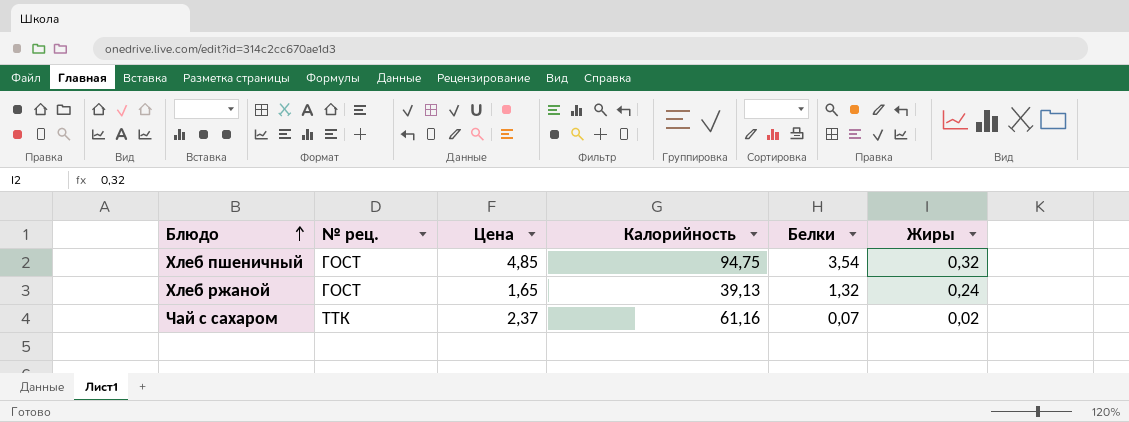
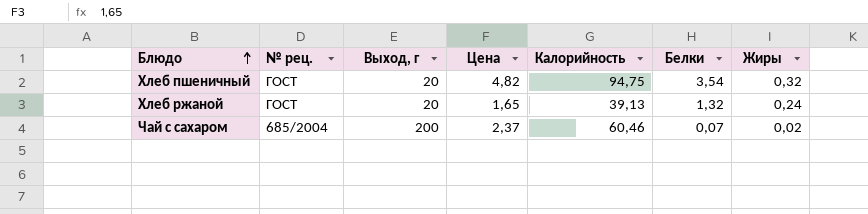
column Выход, г | position: none -> 3
Хлеб пшеничный | Цена: 4,85 -> 4,82
Чай с сахаром | № рец.: ТТК -> 685/2004
Чай с сахаром | Калорийность: 61,16 -> 60,46

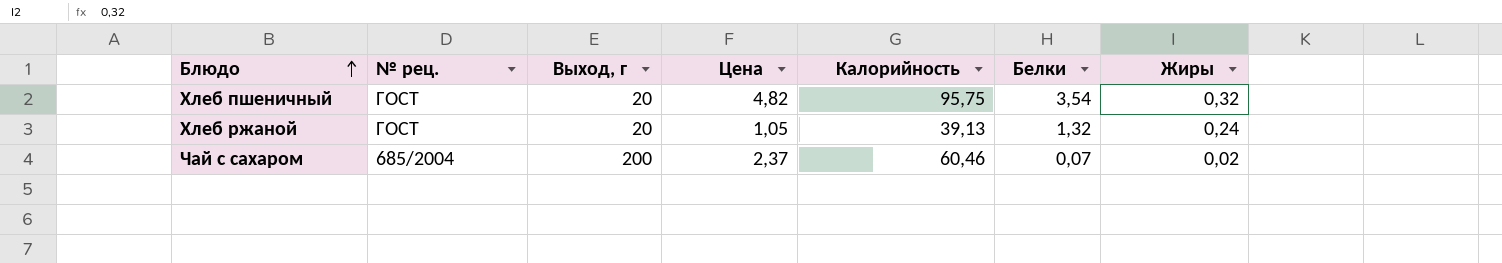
Хлеб пшеничный | Калорийность: 94,75 -> 95,75
Хлеб ржаной | Цена: 1,65 -> 1,05

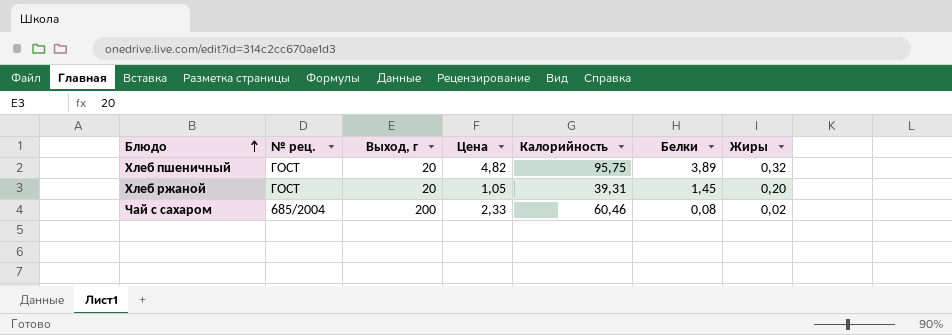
Хлеб пшеничный | Белки: 3,54 -> 3,89
Хлеб ржаной | Калорийность: 39,13 -> 39,31
Хлеб ржаной | Белки: 1,32 -> 1,45
Хлеб ржаной | Жиры: 0,24 -> 0,20
Чай с сахаром | Цена: 2,37 -> 2,33
Чай с сахаром | Белки: 0,07 -> 0,08

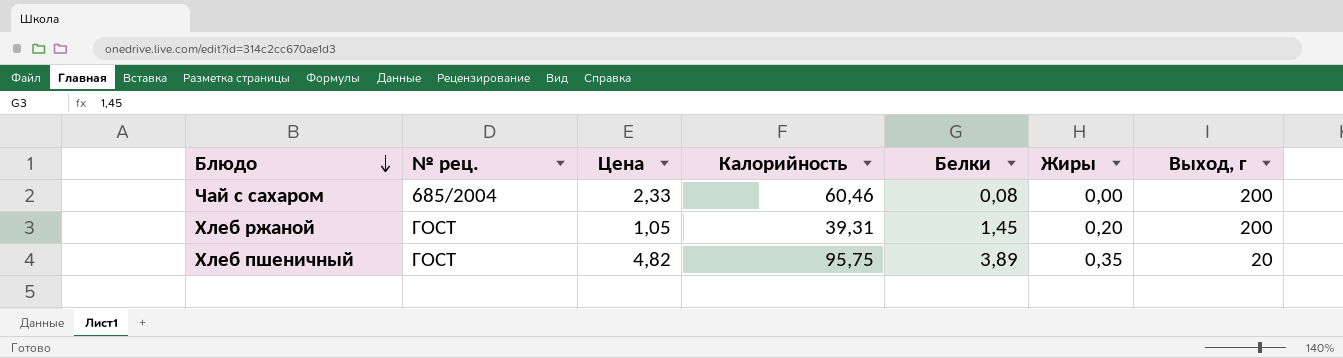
row order: Блюдо ascending -> Блюдо descending
column Выход, г | position: 3 -> 7
Чай с сахаром | Жиры: 0,02 -> 0,00
Хлеб ржаной | Выход, г: 20 -> 200
Хлеб пшеничный | Жиры: 0,32 -> 0,35

